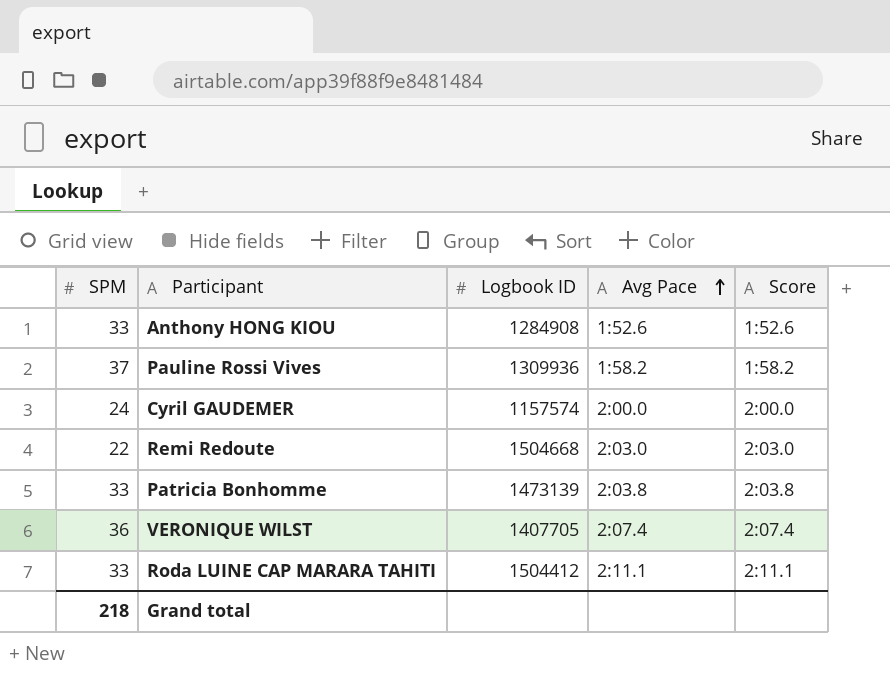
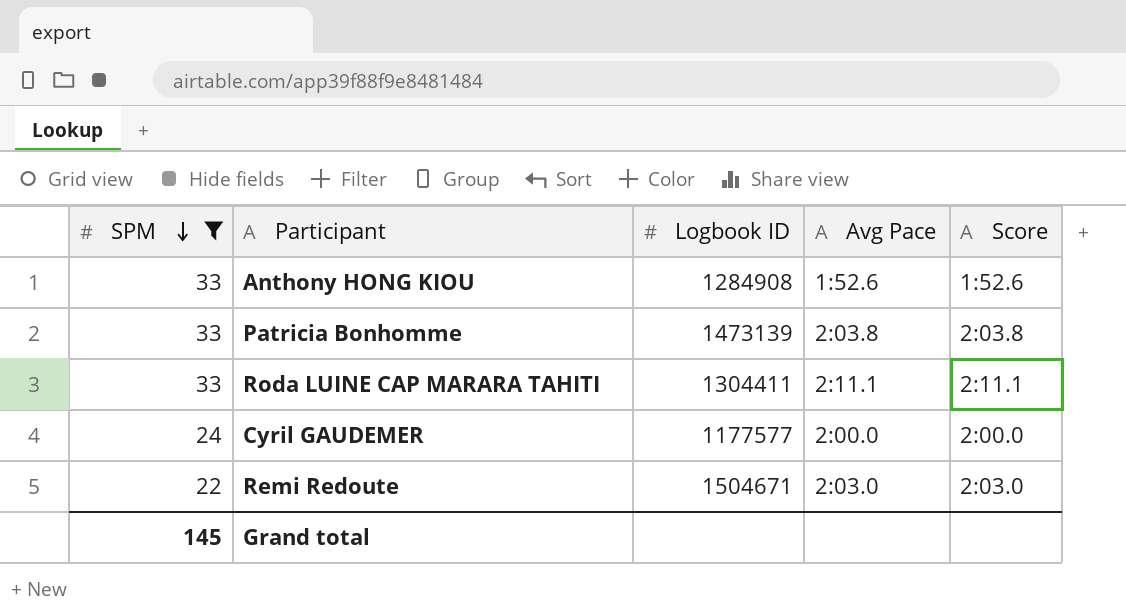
filter: none -> SPM <= 33
row order: Avg Pace ascending -> SPM descending
Roda LUINE CAP MARARA TAHITI | Logbook ID: 1504412 -> 1304411
Cyril GAUDEMER | Logbook ID: 1157574 -> 1177577
Remi Redoute | Logbook ID: 1504668 -> 1504671
Grand total | SPM: 218 -> 145

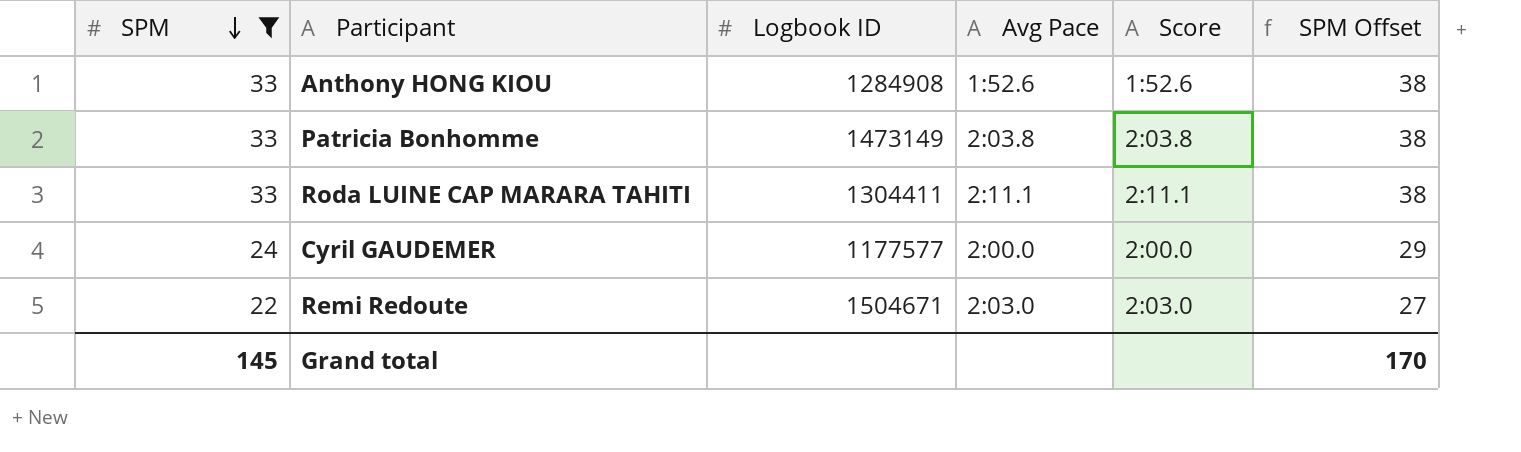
column SPM Offset | formula: none -> [SPM] + 5
Patricia Bonhomme | Logbook ID: 1473139 -> 1473149

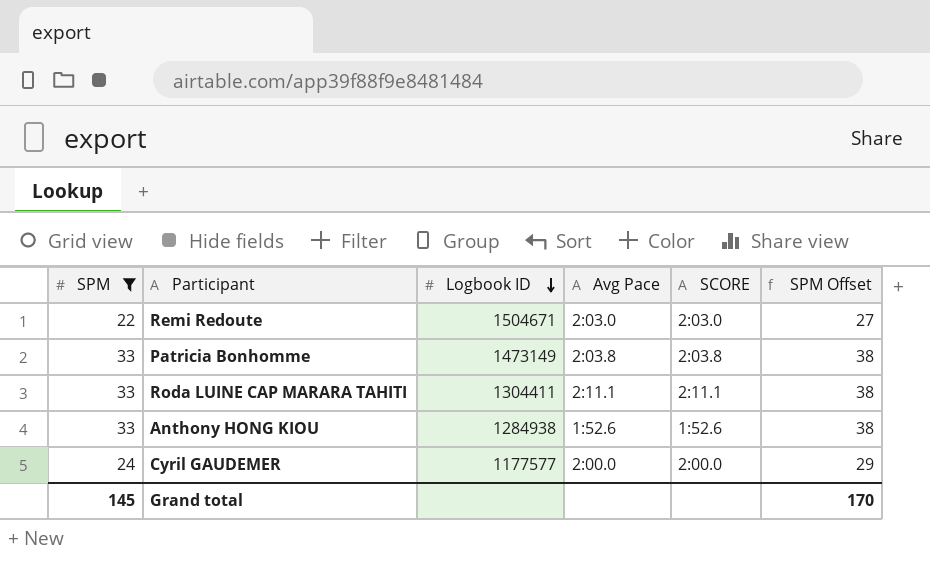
row order: SPM descending -> Logbook ID descending
column name: Score -> SCORE
Anthony HONG KIOU | Logbook ID: 1284908 -> 1284938

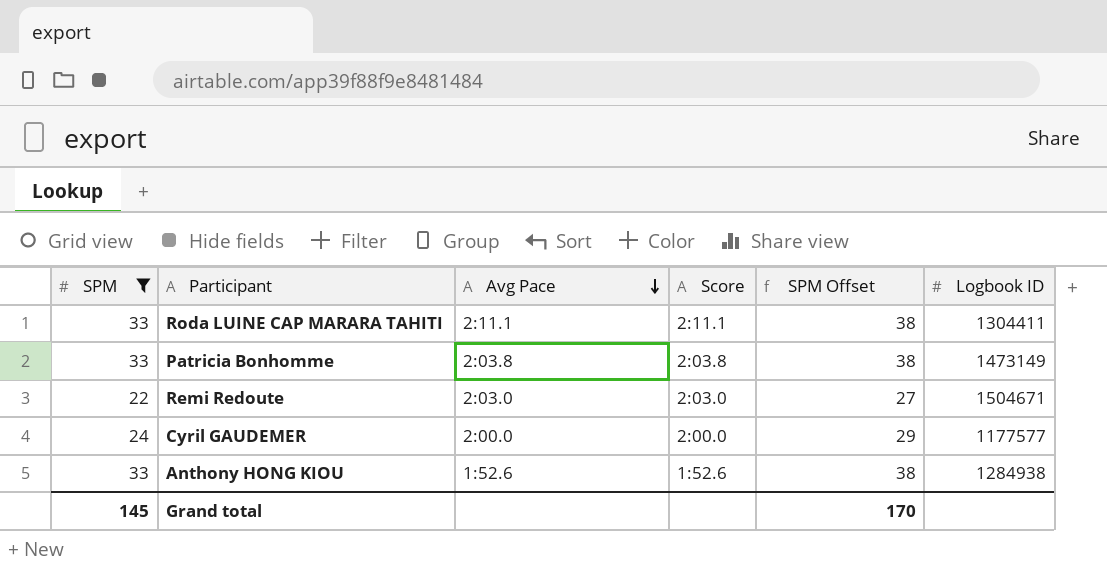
row order: Logbook ID descending -> Avg Pace descending
column name: SCORE -> Score
column Logbook ID | position: 3 -> 6

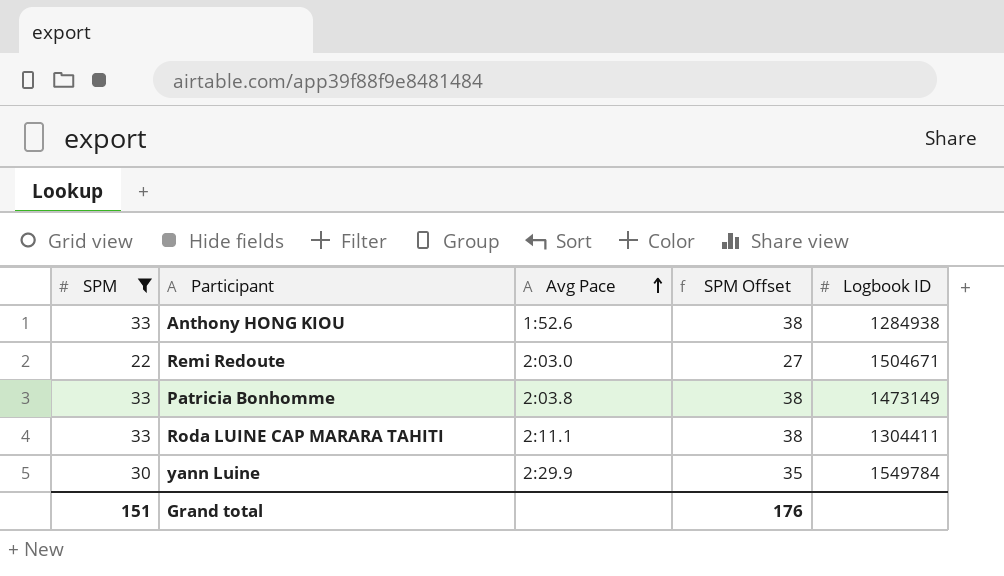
row order: Avg Pace descending -> Avg Pace ascending
column Score | position: 4 -> none
row Cyril GAUDEMER: 24 | 2:00.0 | 2:00.0 | 29 | 1177577 -> none
row yann Luine: none -> 30 | 2:29.9 | 35 | 1549784
Grand total | SPM: 145 -> 151
Grand total | SPM Offset: 170 -> 176

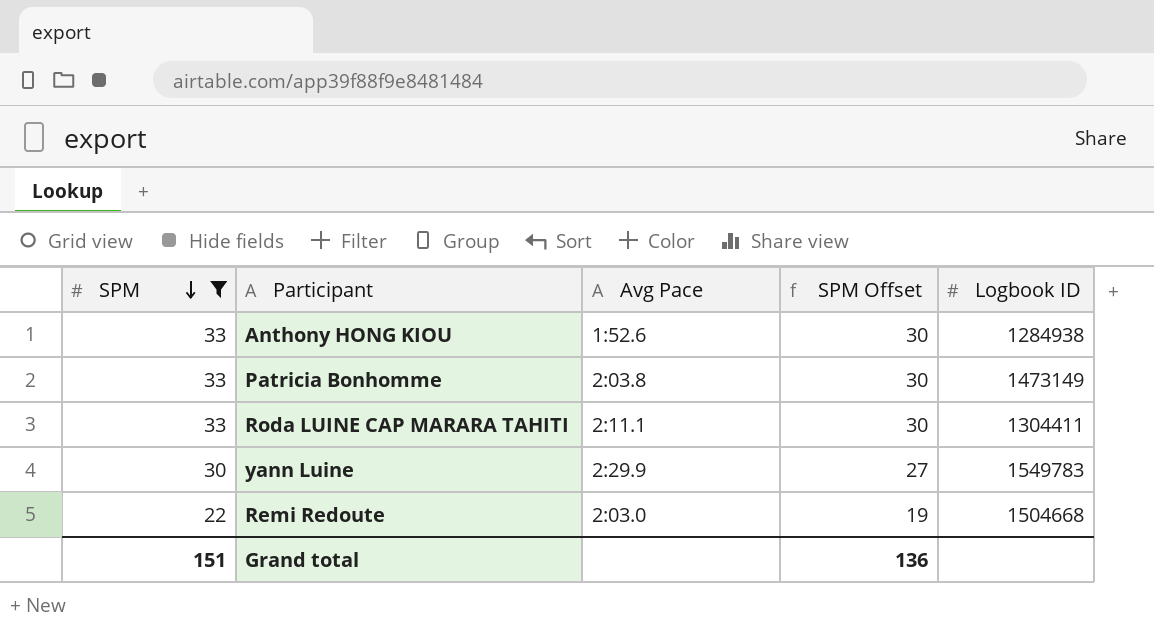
row order: Avg Pace ascending -> SPM descending
column SPM Offset | formula: [SPM] + 5 -> [SPM] - 3
yann Luine | Logbook ID: 1549784 -> 1549783
Remi Redoute | Logbook ID: 1504671 -> 1504668
Grand total | SPM Offset: 176 -> 136

